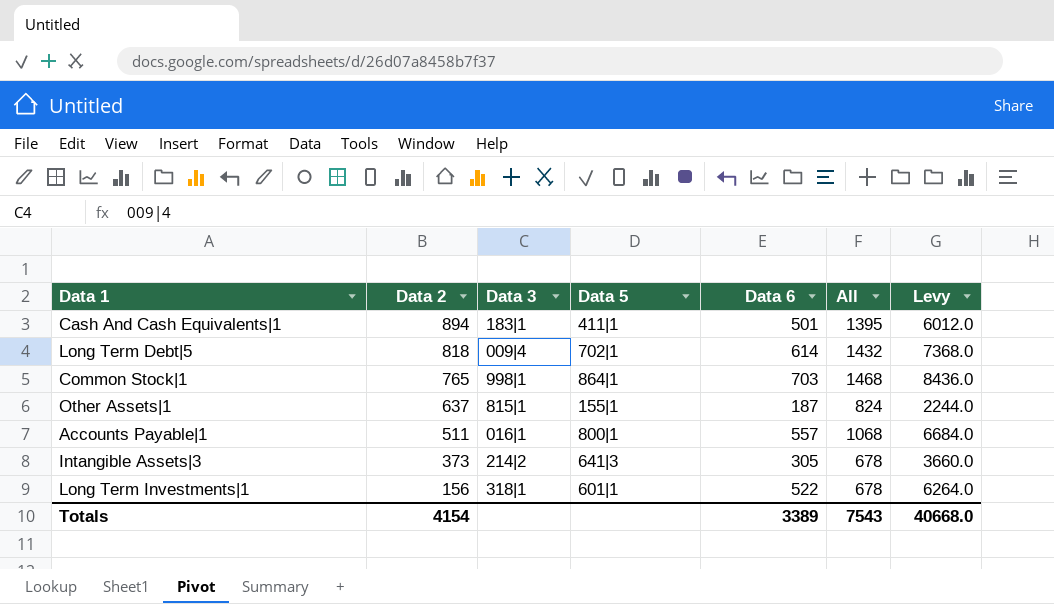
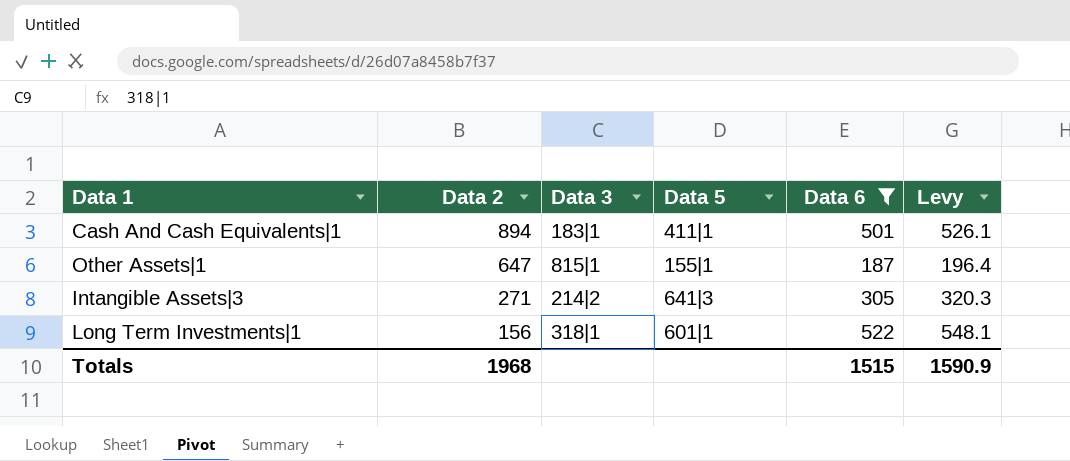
filter: none -> Data 6 <= 522
column All | formula: [Data 2] + [Data 6] -> none
column Levy | formula: [Data 6] * 12 -> [Data 6] * 1.05
Other Assets|1 | Data 2: 637 -> 647
Intangible Assets|3 | Data 2: 373 -> 271
Totals | Data 2: 4154 -> 1968
Totals | Data 6: 3389 -> 1515
Totals | Levy: 40668.0 -> 1590.9

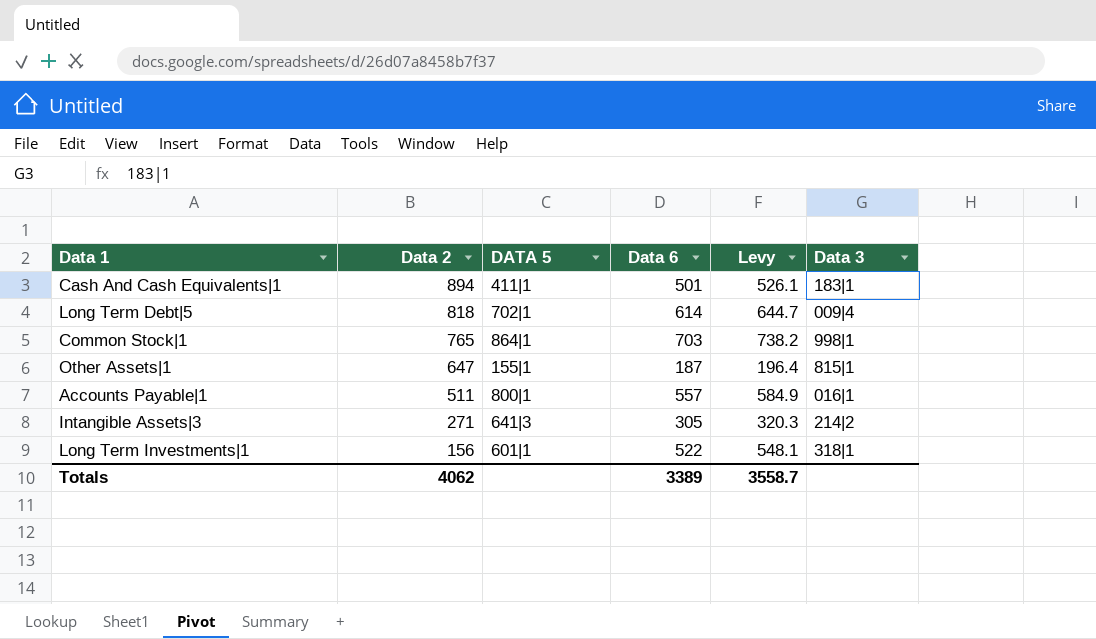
filter: Data 6 <= 522 -> none
column name: Data 5 -> DATA 5
column Data 3 | position: 3 -> 6
Totals | Data 2: 1968 -> 4062
Totals | Data 6: 1515 -> 3389
Totals | Levy: 1590.9 -> 3558.7

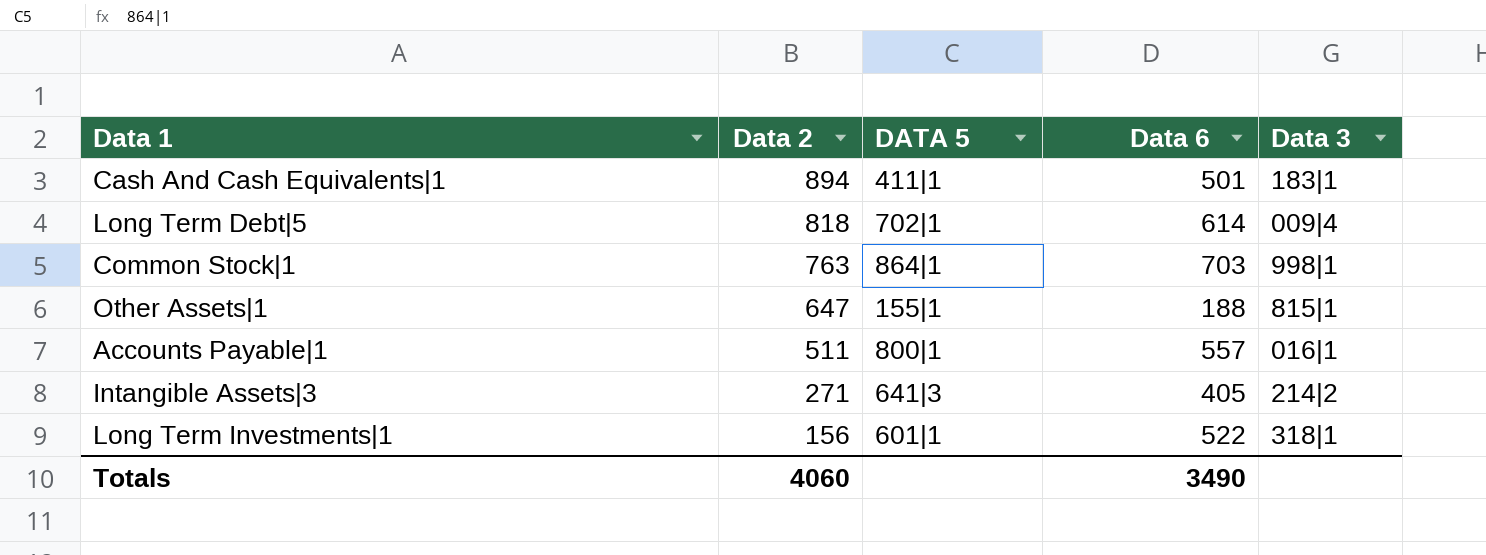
column Levy | formula: [Data 6] * 1.05 -> none
Common Stock|1 | Data 2: 765 -> 763
Other Assets|1 | Data 6: 187 -> 188
Intangible Assets|3 | Data 6: 305 -> 405
Totals | Data 2: 4062 -> 4060
Totals | Data 6: 3389 -> 3490

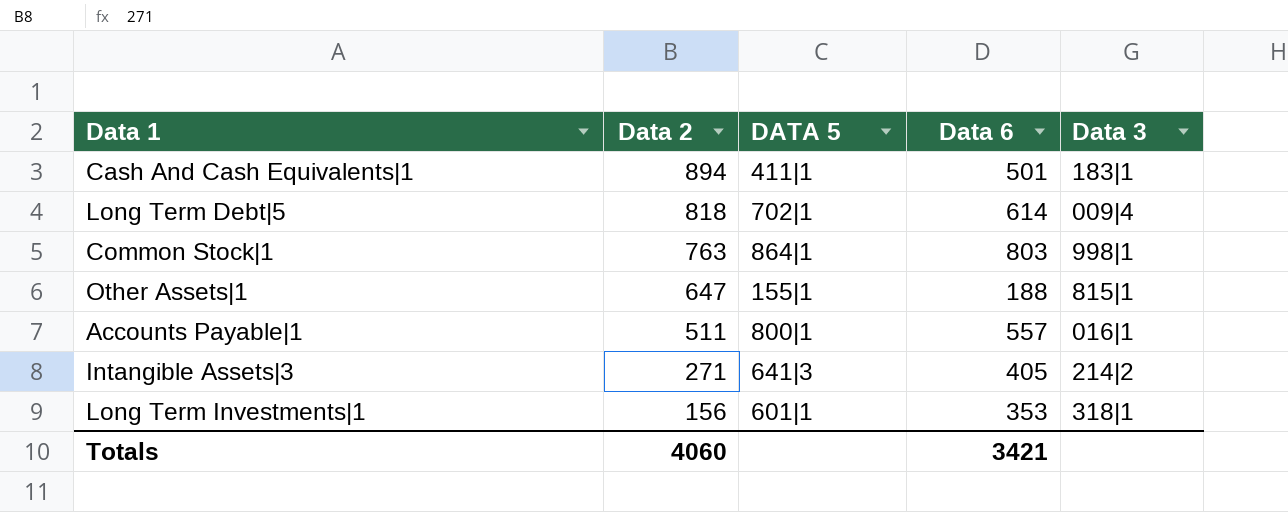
Common Stock|1 | Data 6: 703 -> 803
Long Term Investments|1 | Data 6: 522 -> 353
Totals | Data 6: 3490 -> 3421

